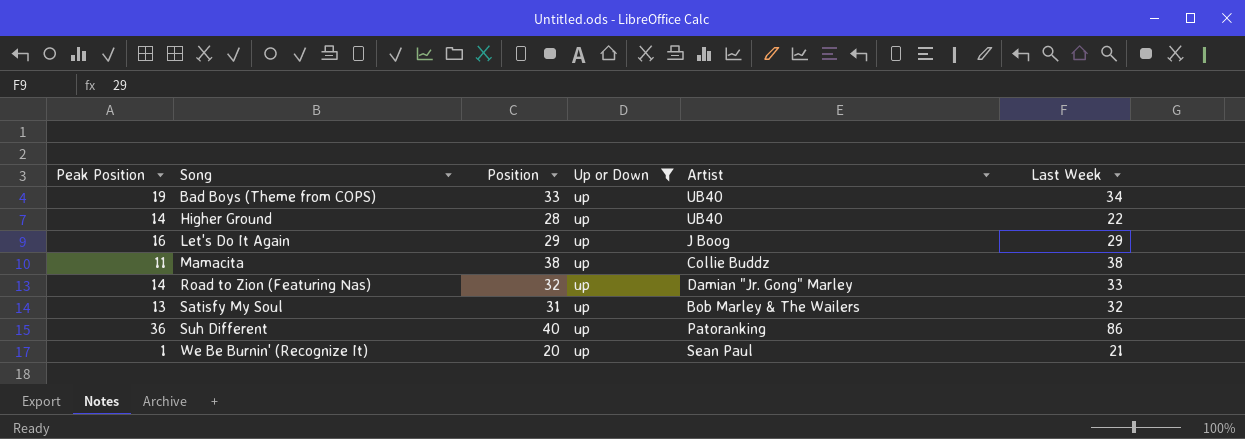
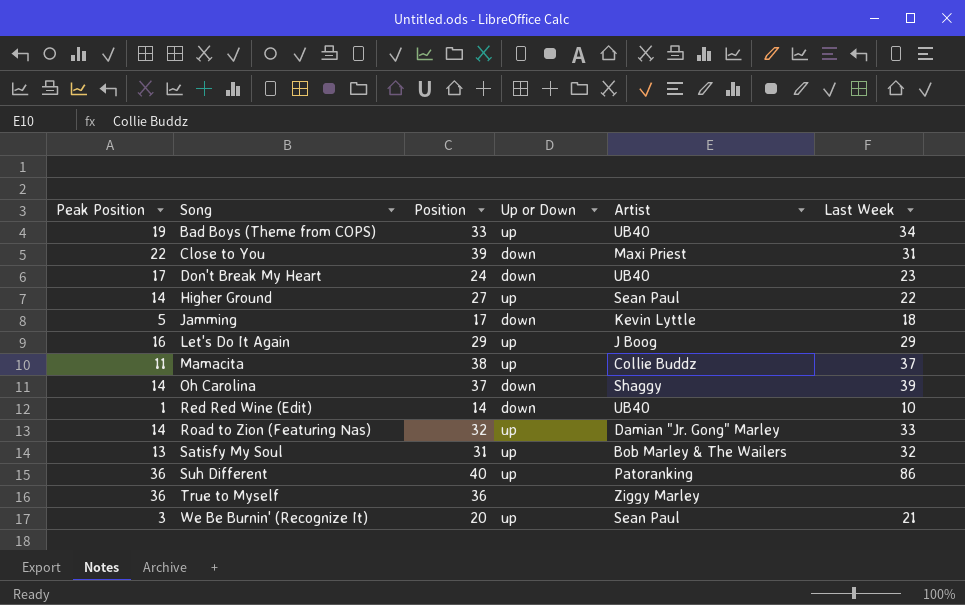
filter: Up or Down = up -> none
Higher Ground | Position: 28 -> 27
Higher Ground | Artist: UB40 -> Sean Paul
Mamacita | Last Week: 38 -> 37
We Be Burnin' (Recognize It) | Peak Position: 1 -> 3

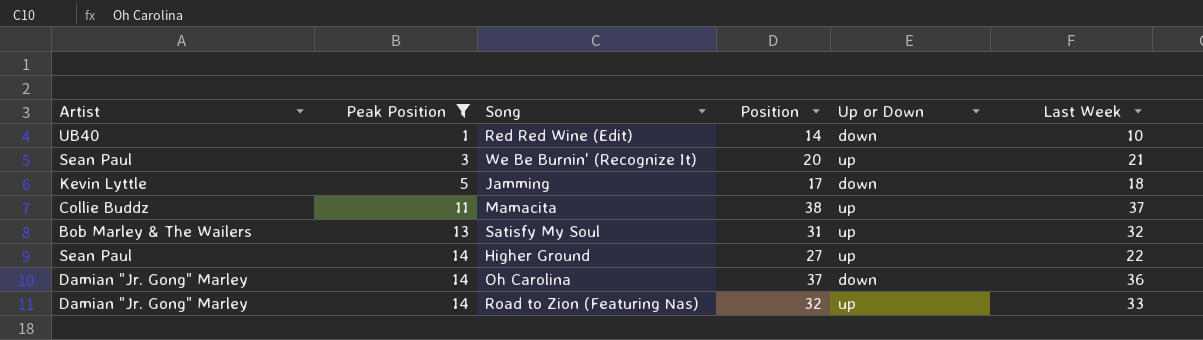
filter: none -> Peak Position <= 14
row order: Song ascending -> Peak Position ascending
column Artist | position: 5 -> 1
Oh Carolina | Artist: Shaggy -> Damian "Jr. Gong" Marley
Oh Carolina | Last Week: 39 -> 36

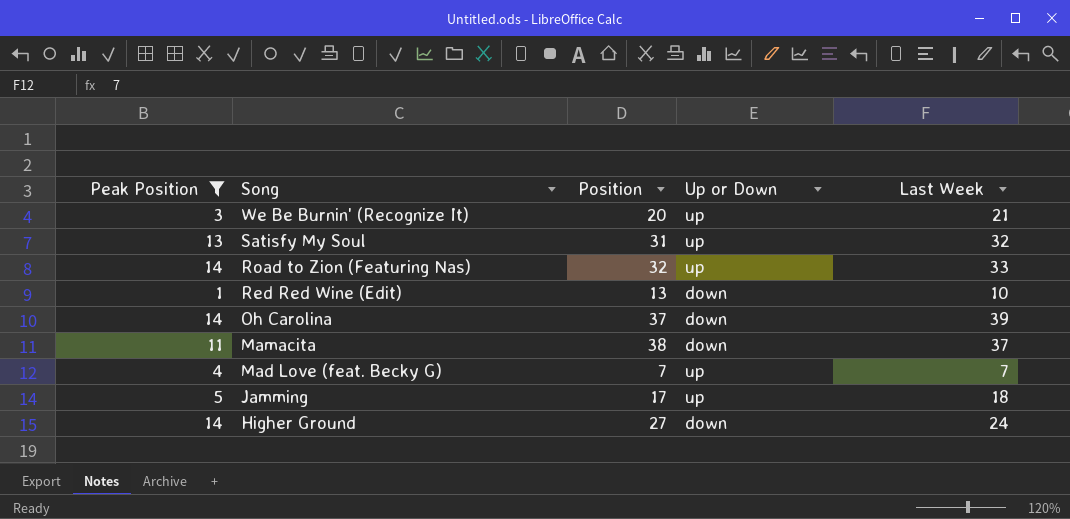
row order: Peak Position ascending -> Song descending
column Artist | position: 1 -> none
Red Red Wine (Edit) | Position: 14 -> 13
Oh Carolina | Last Week: 36 -> 39
Mamacita | Up or Down: up -> down
row Mad Love (feat. Becky G): none -> 4 | 7 | up | 7
Jamming | Up or Down: down -> up
Higher Ground | Up or Down: up -> down
Higher Ground | Last Week: 22 -> 24

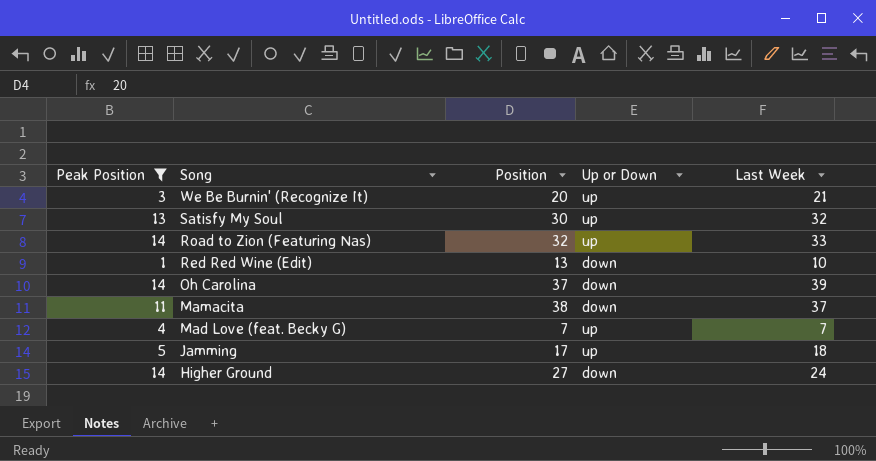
Satisfy My Soul | Position: 31 -> 30

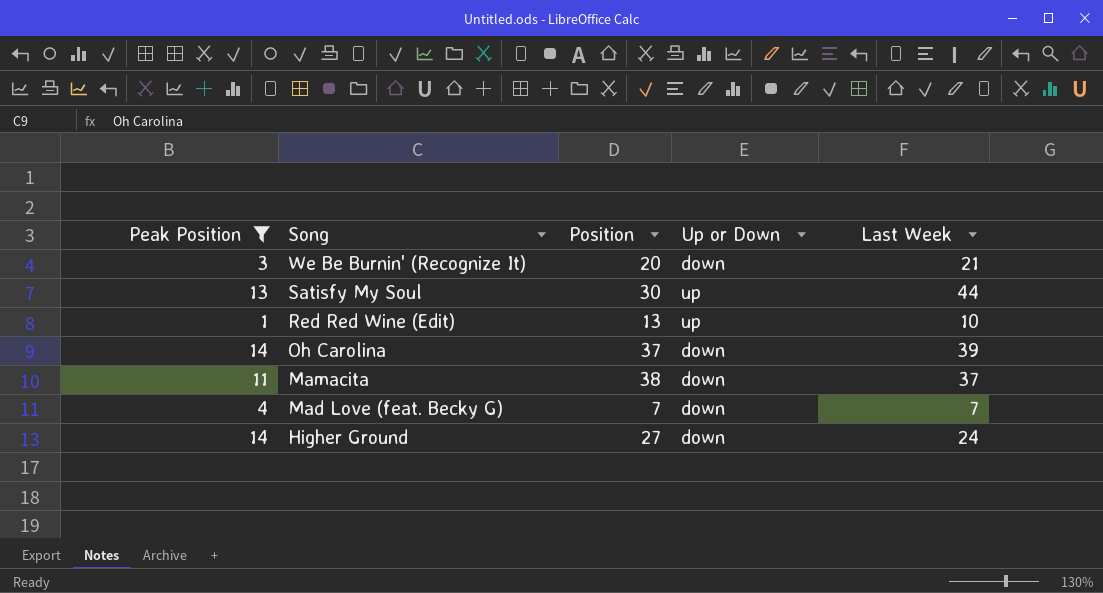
row Road to Zion (Featuring Nas): 14 | 32 | up | 33 -> none
row Jamming: 5 | 17 | up | 18 -> none
We Be Burnin' (Recognize It) | Up or Down: up -> down
Satisfy My Soul | Last Week: 32 -> 44
Red Red Wine (Edit) | Up or Down: down -> up
Mad Love (feat. Becky G) | Up or Down: up -> down

